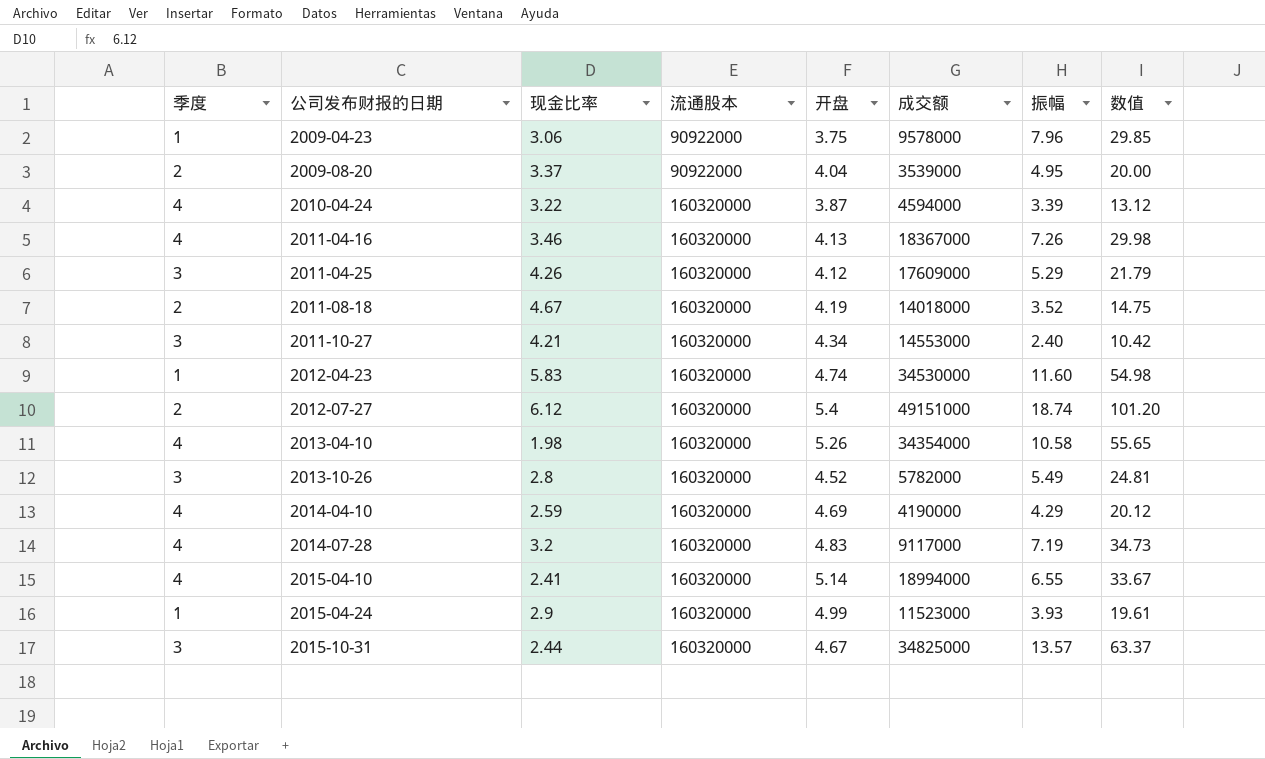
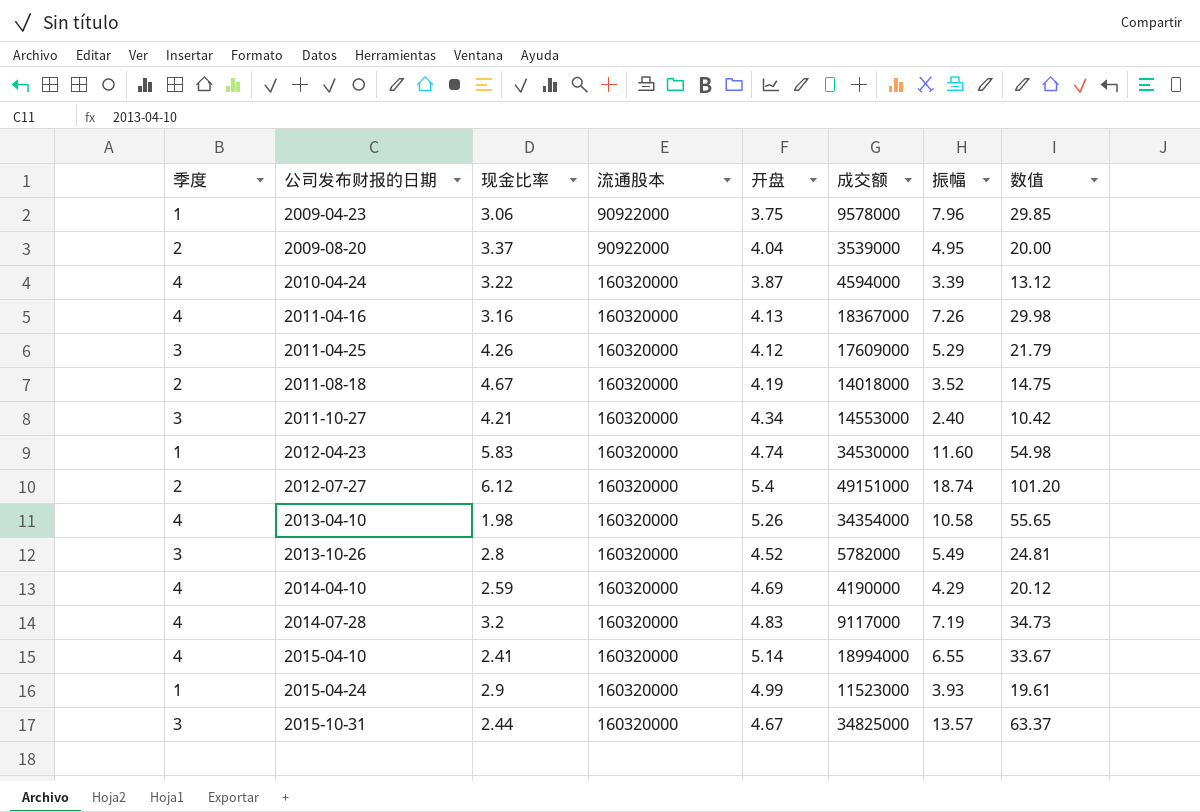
2011-04-16 | 现金比率: 3.46 -> 3.16

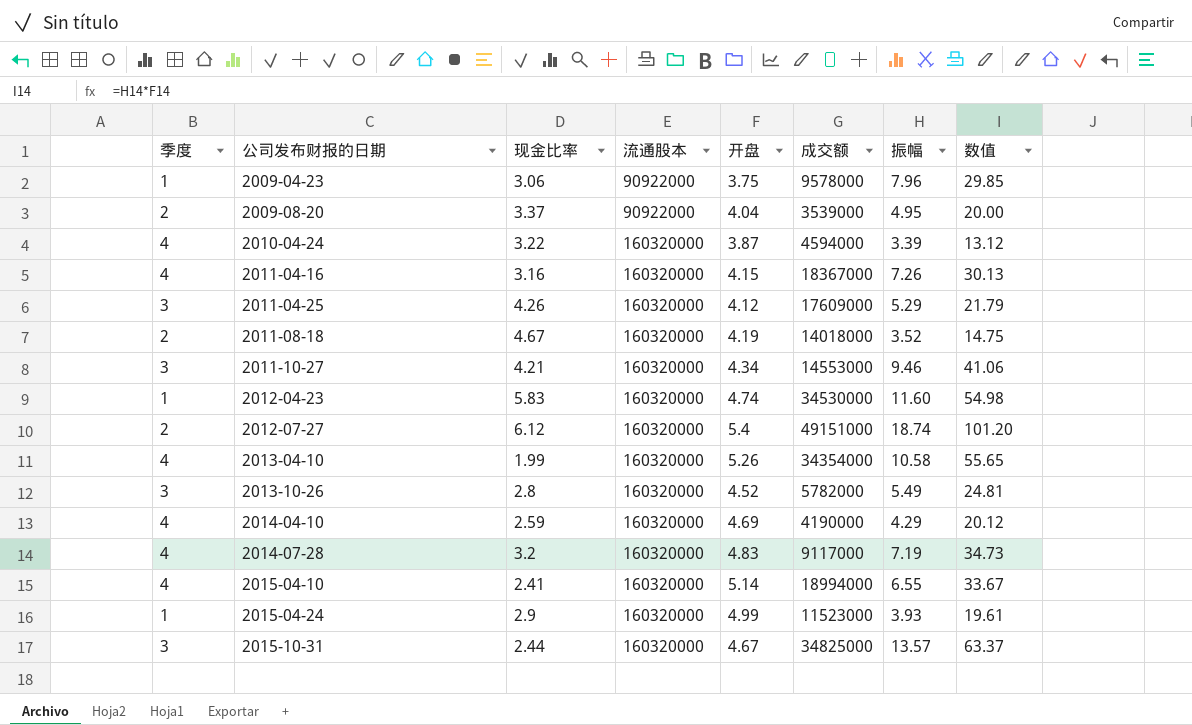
2011-04-16 | 开盘: 4.13 -> 4.15
2011-04-16 | 数值: 29.98 -> 30.13
2011-10-27 | 振幅: 2.40 -> 9.46
2011-10-27 | 数值: 10.42 -> 41.06
2013-04-10 | 现金比率: 1.98 -> 1.99

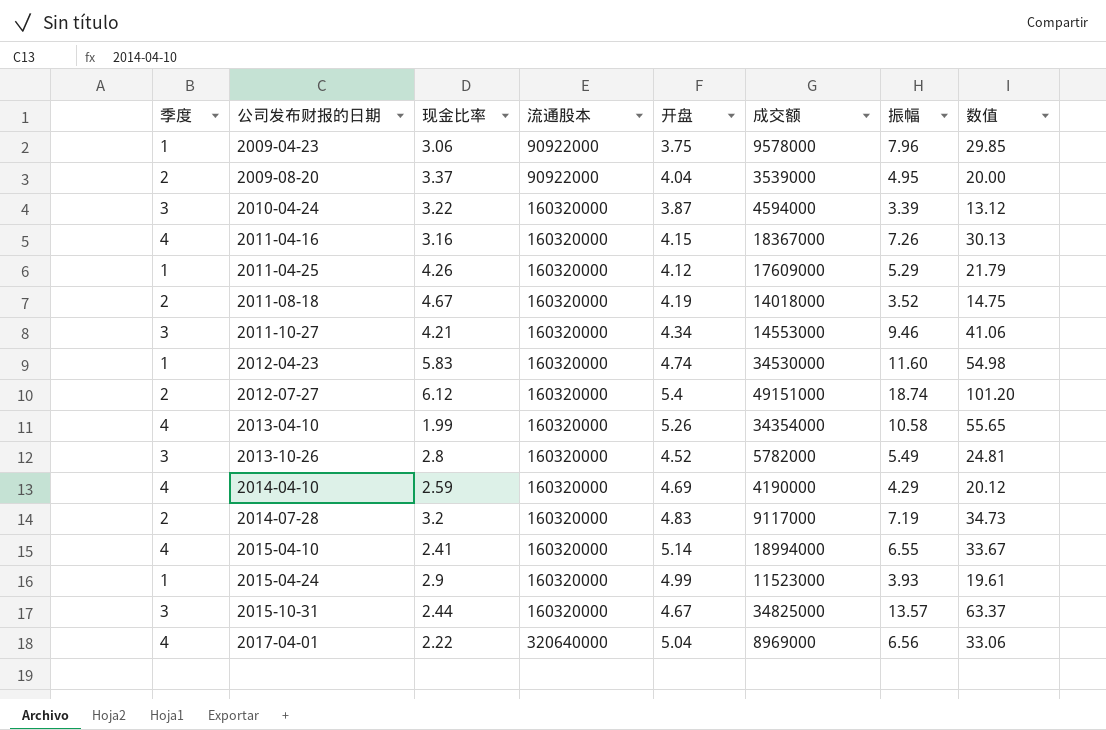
2010-04-24 | 季度: 4 -> 3
2011-04-25 | 季度: 3 -> 1
2014-07-28 | 季度: 4 -> 2
row 2017-04-01: none -> 4 | 2.22 | 320640000 | 5.04 | 8969000 | 6.56 | 33.06

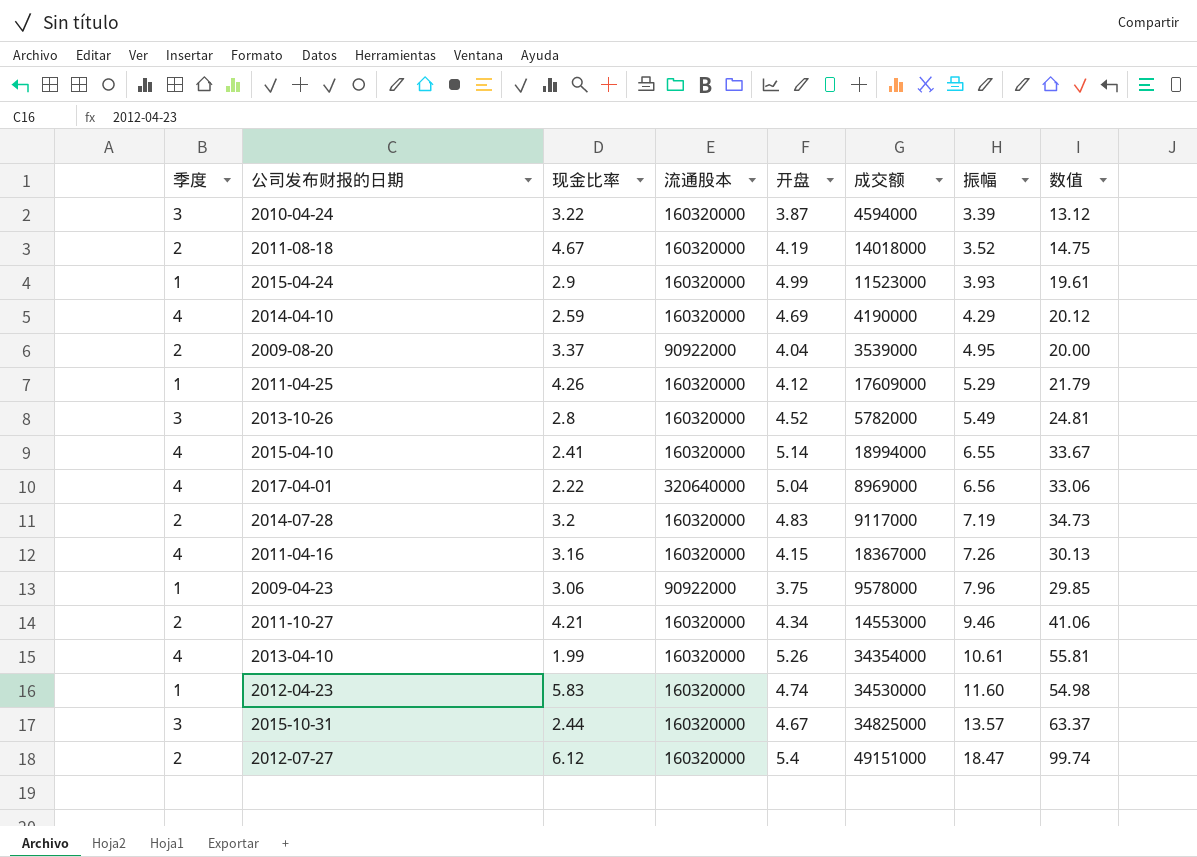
row order: 公司发布财报的日期 ascending -> 振幅 ascending
2011-10-27 | 季度: 3 -> 2
2013-04-10 | 振幅: 10.58 -> 10.61
2013-04-10 | 数值: 55.65 -> 55.81
2012-07-27 | 振幅: 18.74 -> 18.47
2012-07-27 | 数值: 101.20 -> 99.74

